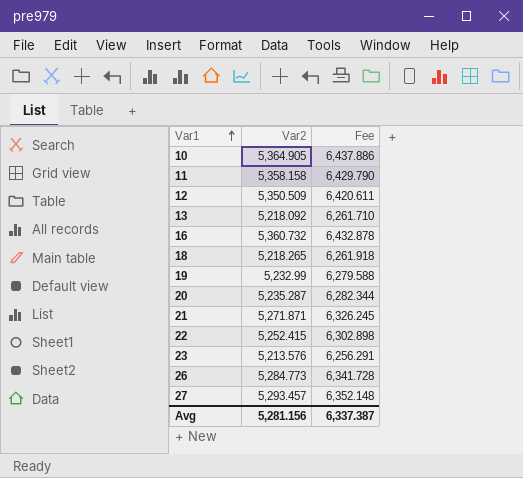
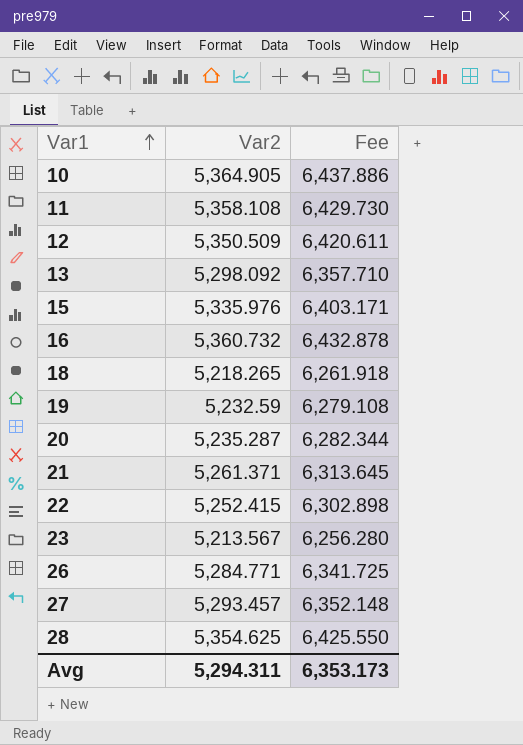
11 | Var2: 5,358.158 -> 5,358.108
11 | Fee: 6,429.790 -> 6,429.730
13 | Var2: 5,218.092 -> 5,298.092
13 | Fee: 6,261.710 -> 6,357.710
row 15: none -> 5,335.976 | 6,403.171
19 | Var2: 5,232.99 -> 5,232.59
19 | Fee: 6,279.588 -> 6,279.108
21 | Var2: 5,271.871 -> 5,261.371
21 | Fee: 6,326.245 -> 6,313.645
23 | Var2: 5,213.576 -> 5,213.567
23 | Fee: 6,256.291 -> 6,256.280
26 | Var2: 5,284.773 -> 5,284.771
26 | Fee: 6,341.728 -> 6,341.725
row 28: none -> 5,354.625 | 6,425.550
Avg | Var2: 5,281.156 -> 5,294.311
Avg | Fee: 6,337.387 -> 6,353.173

